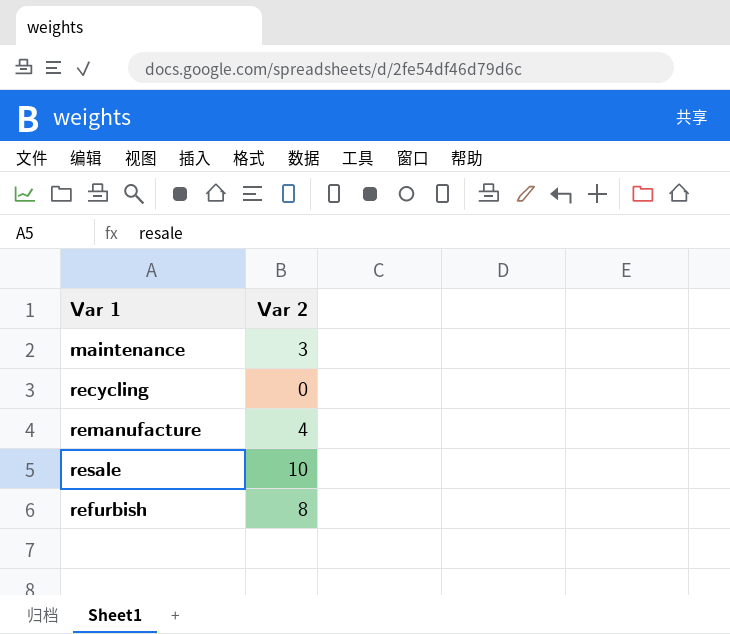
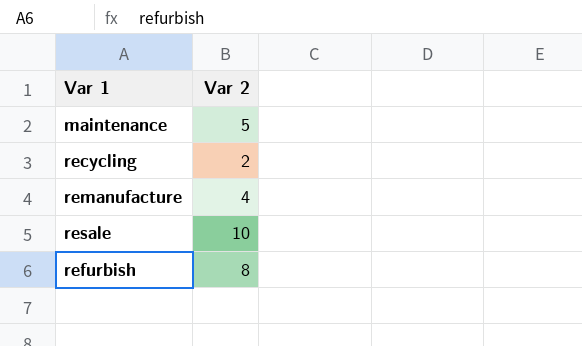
maintenance | Var 2: 3 -> 5
recycling | Var 2: 0 -> 2

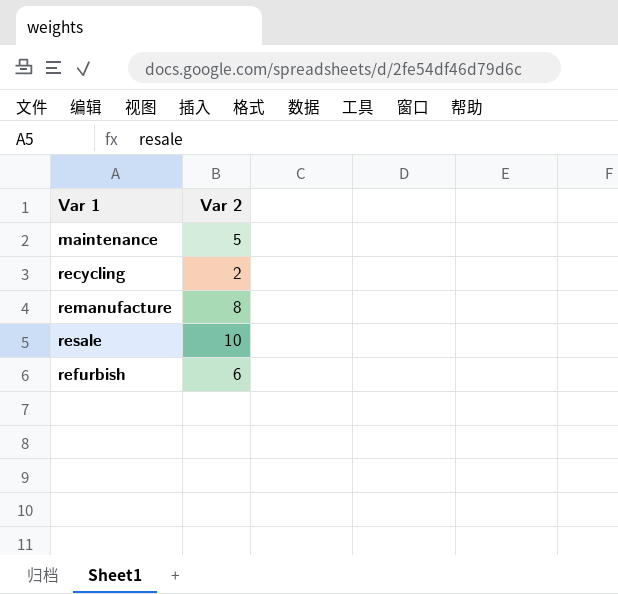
remanufacture | Var 2: 4 -> 8
refurbish | Var 2: 8 -> 6

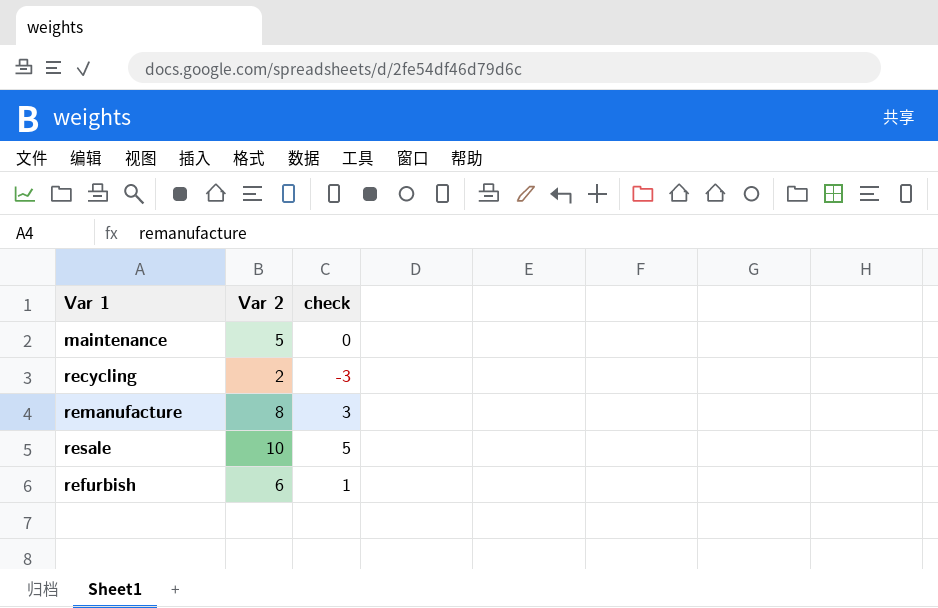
column check | formula: none -> [Var 2] - 5

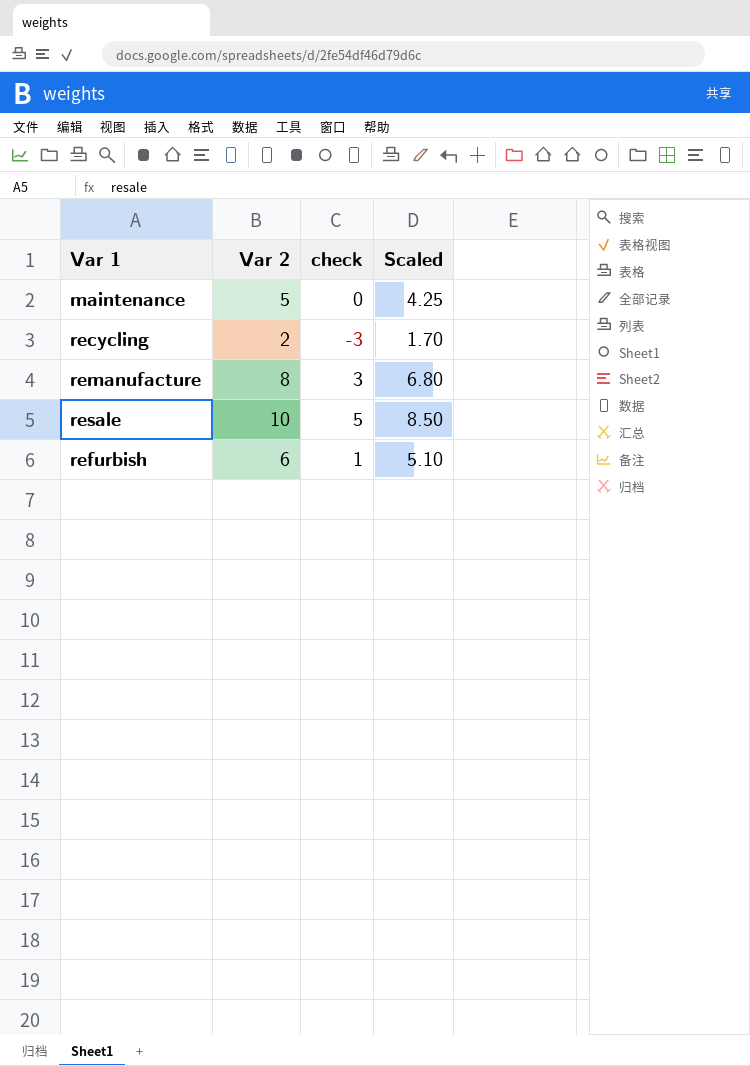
column Scaled | formula: none -> [Var 2] * 0.85

